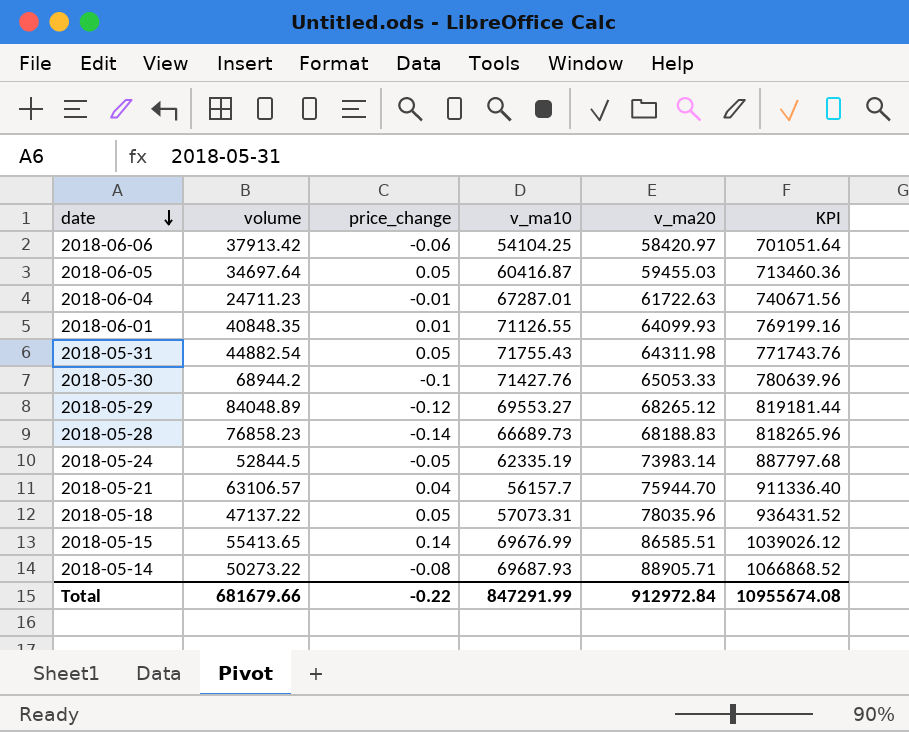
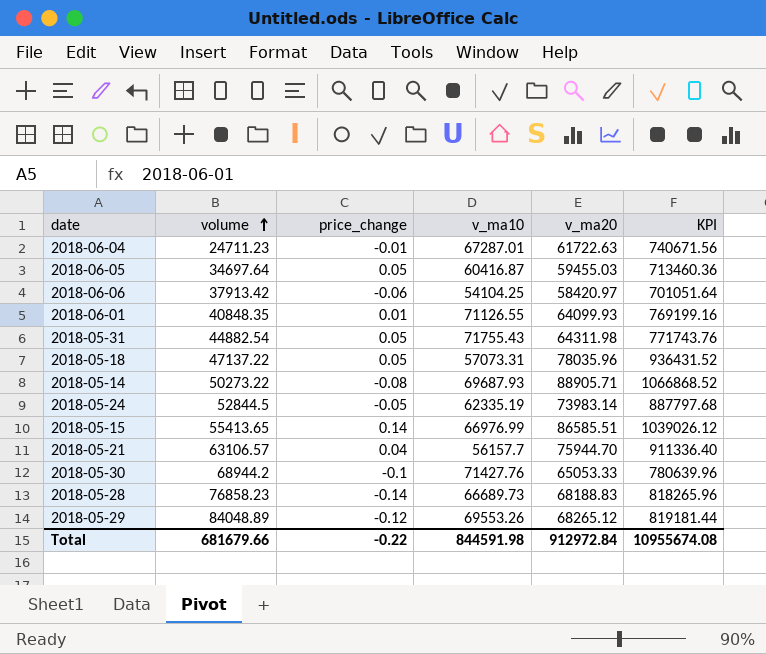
row order: date descending -> volume ascending
2018-05-15 | v_ma10: 69676.99 -> 66976.99
2018-05-29 | v_ma10: 69553.27 -> 69553.26
Total | v_ma10: 847291.99 -> 844591.98

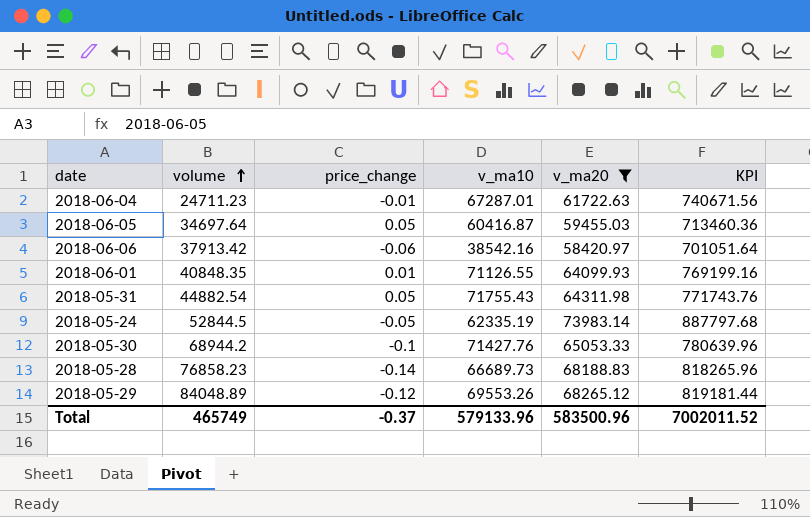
filter: none -> v_ma20 <= 73983.14
2018-06-06 | v_ma10: 54104.25 -> 38542.16
Total | volume: 681679.66 -> 465749
Total | price_change: -0.22 -> -0.37
Total | v_ma10: 844591.98 -> 579133.96
Total | v_ma20: 912972.84 -> 583500.96
Total | KPI: 10955674.08 -> 7002011.52

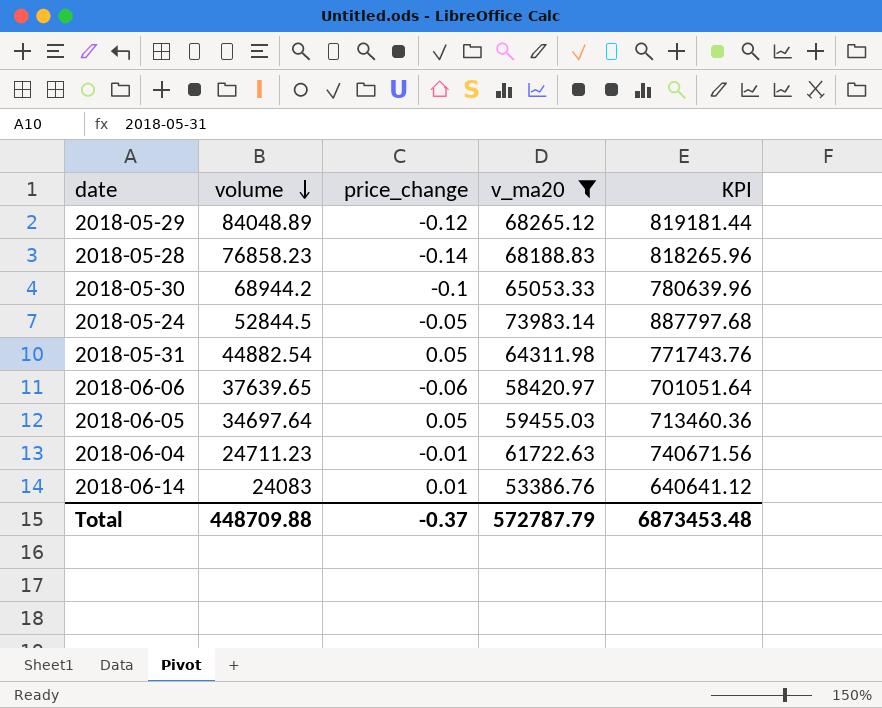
row order: volume ascending -> volume descending
column v_ma10 | position: 4 -> none
row 2018-06-01: 40848.35 | 0.01 | 71126.55 | 64099.93 | 769199.16 -> none
2018-06-06 | volume: 37913.42 -> 37639.65
row 2018-06-14: none -> 24083 | 0.01 | 53386.76 | 640641.12
Total | volume: 465749 -> 448709.88
Total | v_ma20: 583500.96 -> 572787.79
Total | KPI: 7002011.52 -> 6873453.48

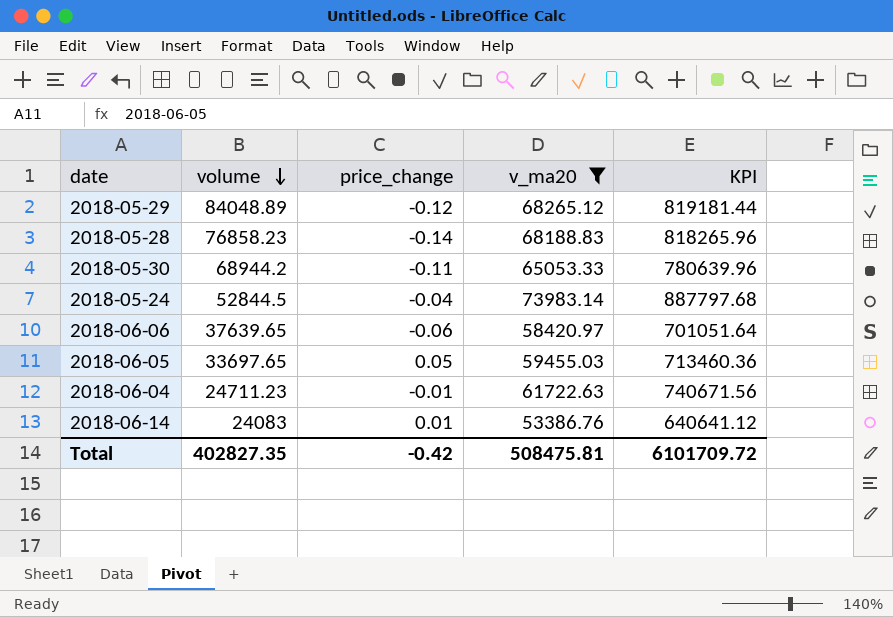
row 2018-05-31: 44882.54 | 0.05 | 64311.98 | 771743.76 -> none
2018-05-30 | price_change: -0.1 -> -0.11
2018-05-24 | price_change: -0.05 -> -0.04
2018-06-05 | volume: 34697.64 -> 33697.65
Total | volume: 448709.88 -> 402827.35
Total | price_change: -0.37 -> -0.42
Total | v_ma20: 572787.79 -> 508475.81
Total | KPI: 6873453.48 -> 6101709.72

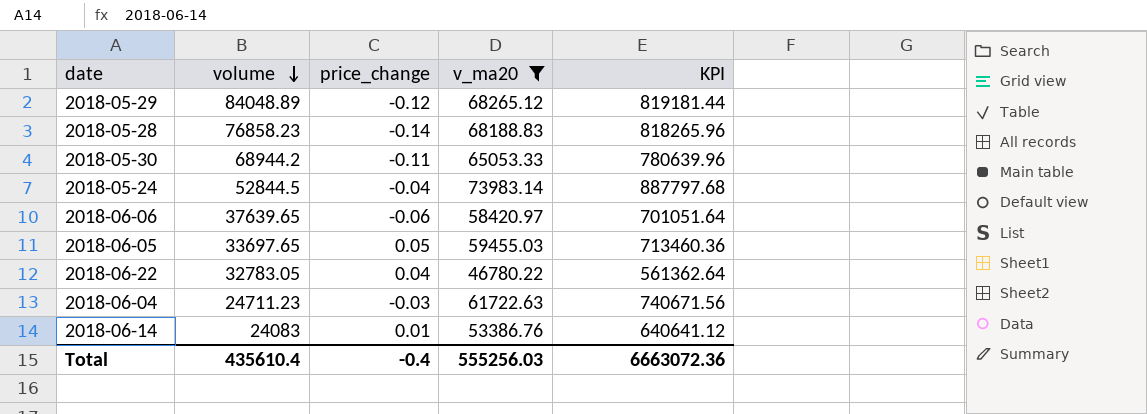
row 2018-06-22: none -> 32783.05 | 0.04 | 46780.22 | 561362.64
2018-06-04 | price_change: -0.01 -> -0.03
Total | volume: 402827.35 -> 435610.4
Total | price_change: -0.42 -> -0.4
Total | v_ma20: 508475.81 -> 555256.03
Total | KPI: 6101709.72 -> 6663072.36

